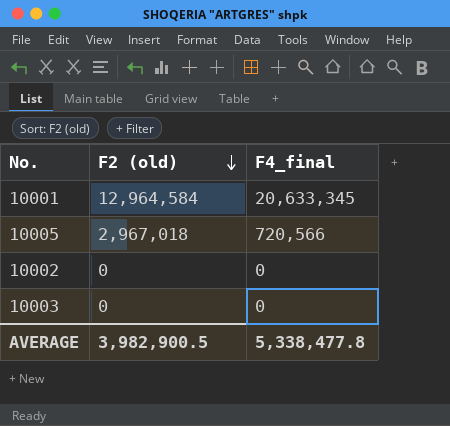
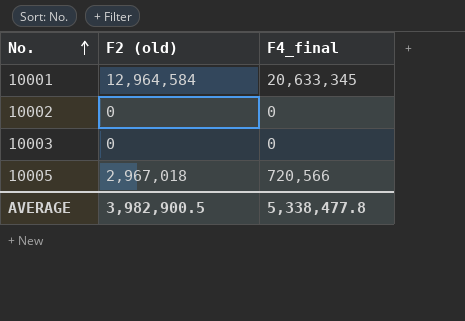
row order: F2 (old) descending -> No. ascending

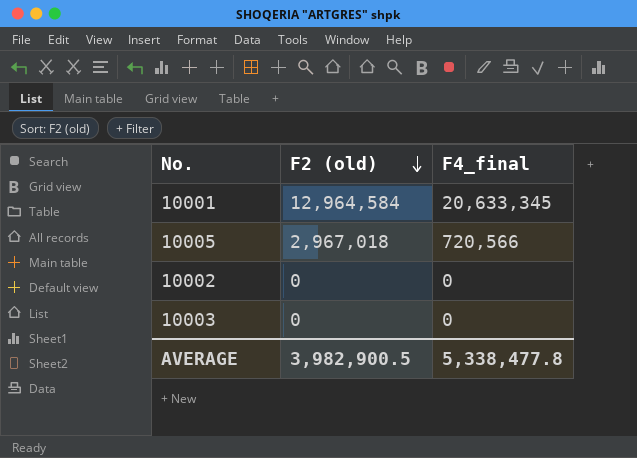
row order: No. ascending -> F2 (old) descending

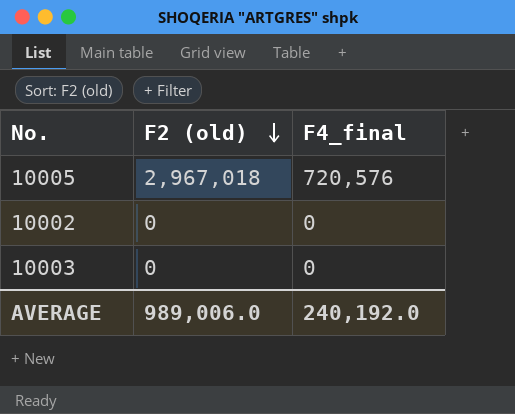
row 10001: 12,964,584 | 20,633,345 -> none
10005 | F4_final: 720,566 -> 720,576
AVERAGE | F2 (old): 3,982,900.5 -> 989,006.0
AVERAGE | F4_final: 5,338,477.8 -> 240,192.0

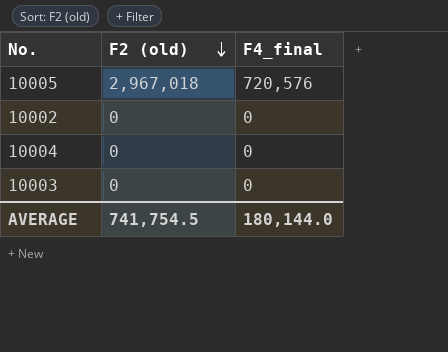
row 10004: none -> 0 | 0
AVERAGE | F2 (old): 989,006.0 -> 741,754.5
AVERAGE | F4_final: 240,192.0 -> 180,144.0

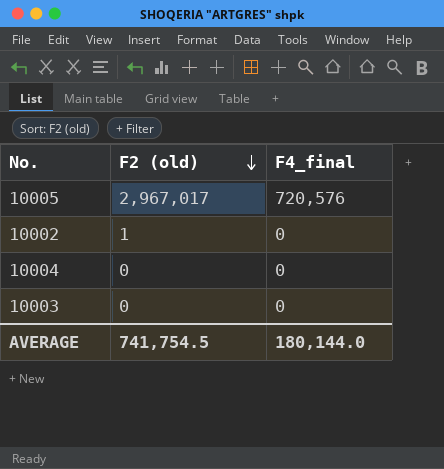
10005 | F2 (old): 2,967,018 -> 2,967,017
10002 | F2 (old): 0 -> 1

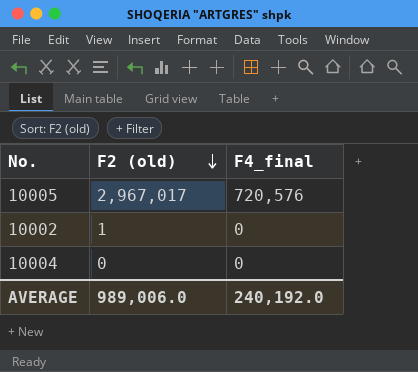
row 10003: 0 | 0 -> none
AVERAGE | F2 (old): 741,754.5 -> 989,006.0
AVERAGE | F4_final: 180,144.0 -> 240,192.0

